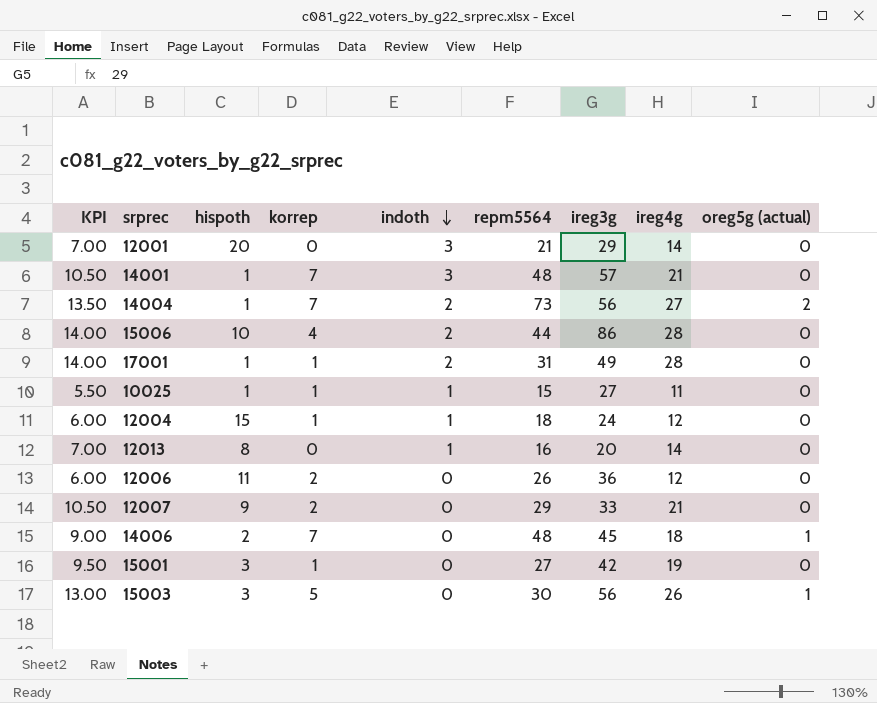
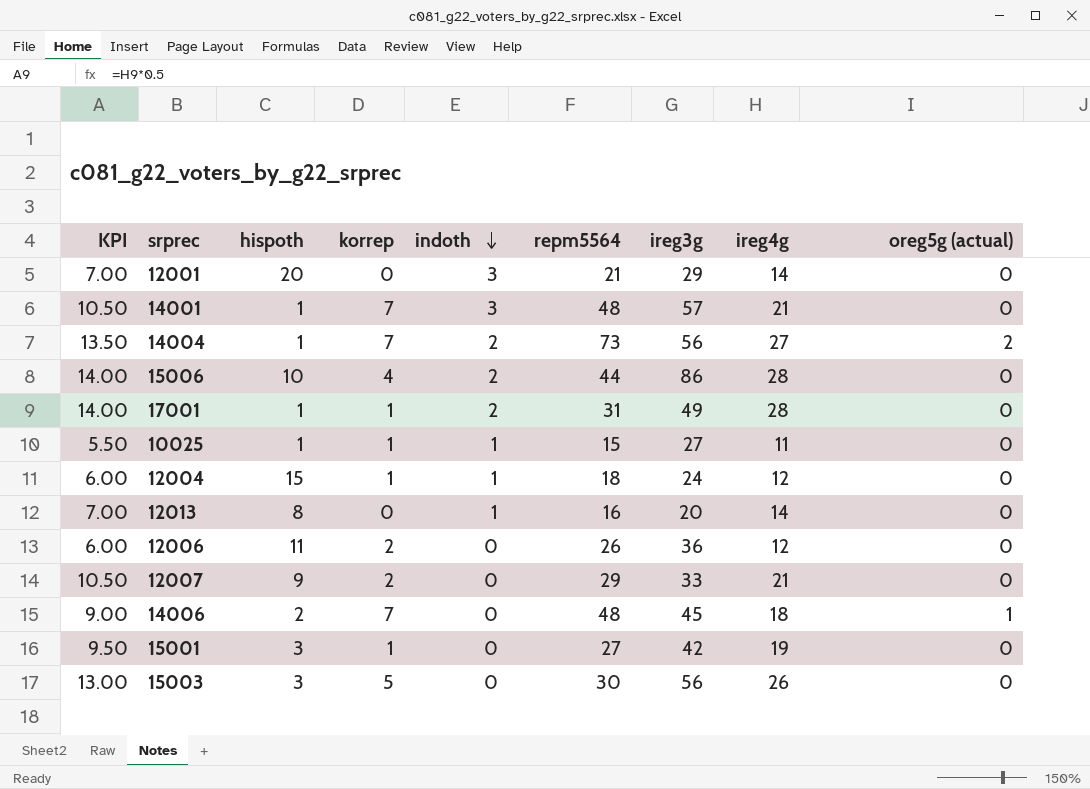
15003 | oreg5g (actual): 1 -> 0

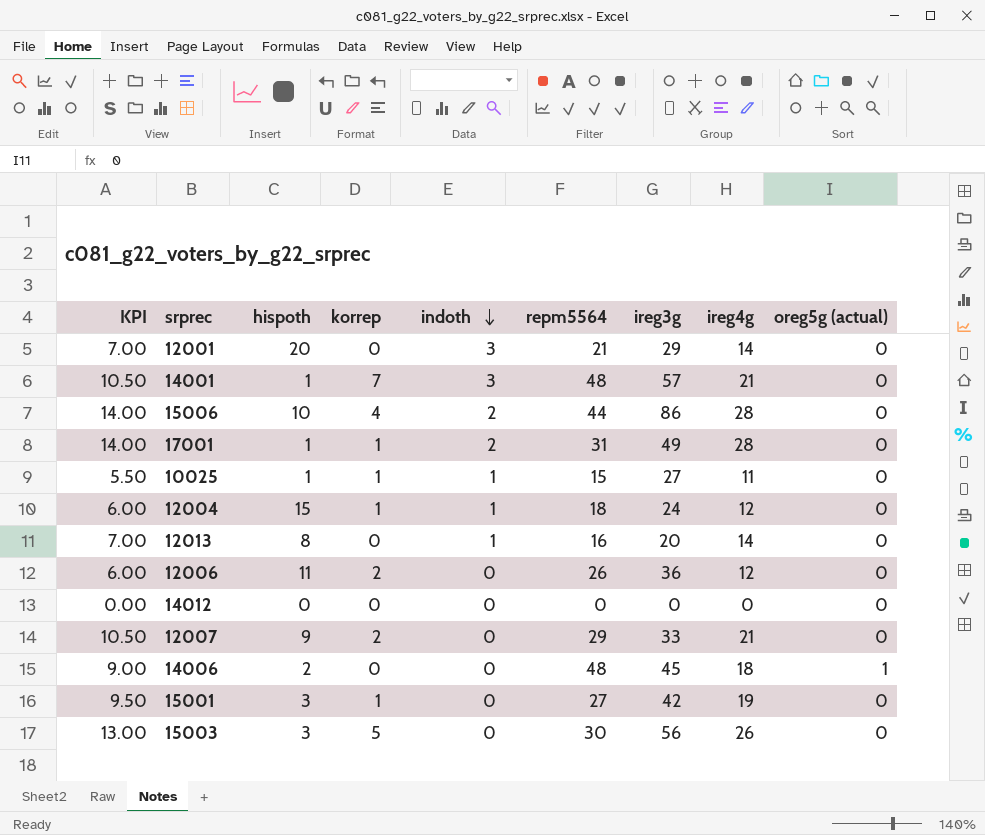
row 14004: 13.50 | 1 | 7 | 2 | 73 | 56 | 27 | 2 -> none
row 14012: none -> 0.00 | 0 | 0 | 0 | 0 | 0 | 0 | 0
14006 | korrep: 7 -> 0

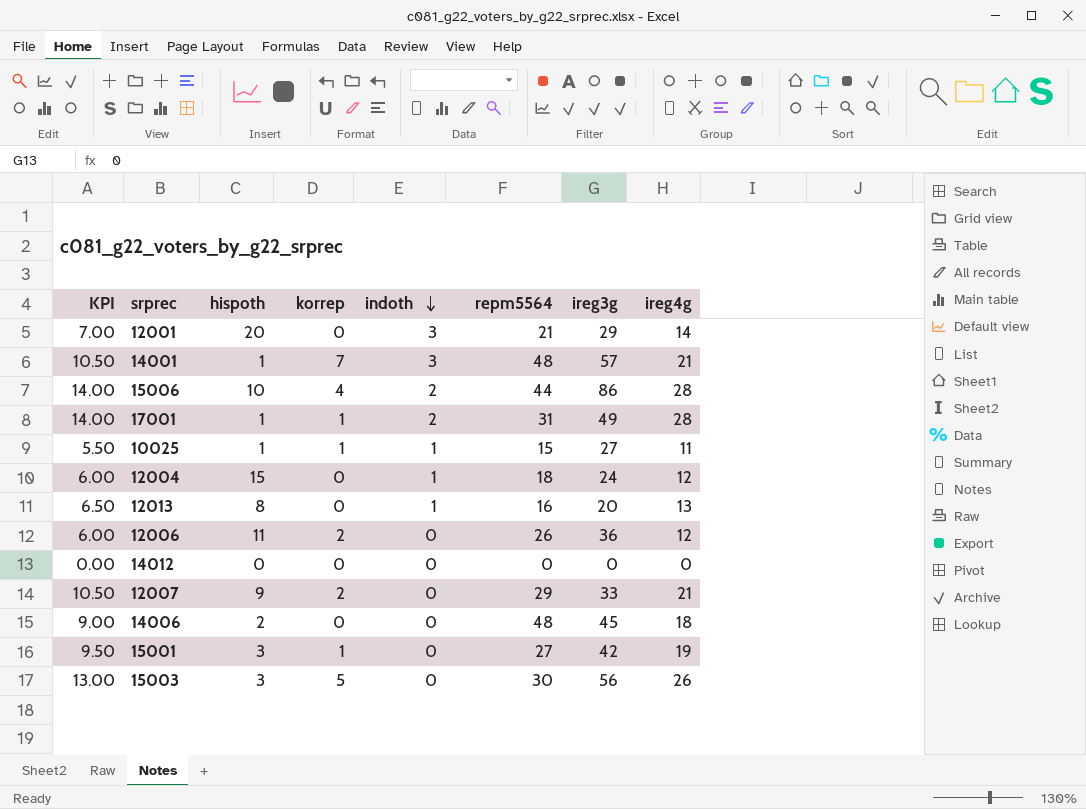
column oreg5g (actual) | position: 9 -> none
12004 | korrep: 1 -> 0
12013 | KPI: 7.00 -> 6.50
12013 | ireg4g: 14 -> 13

